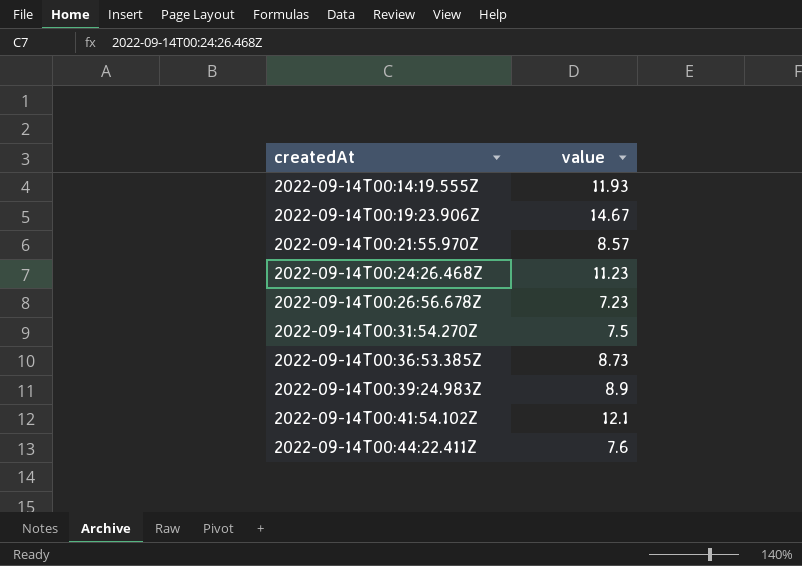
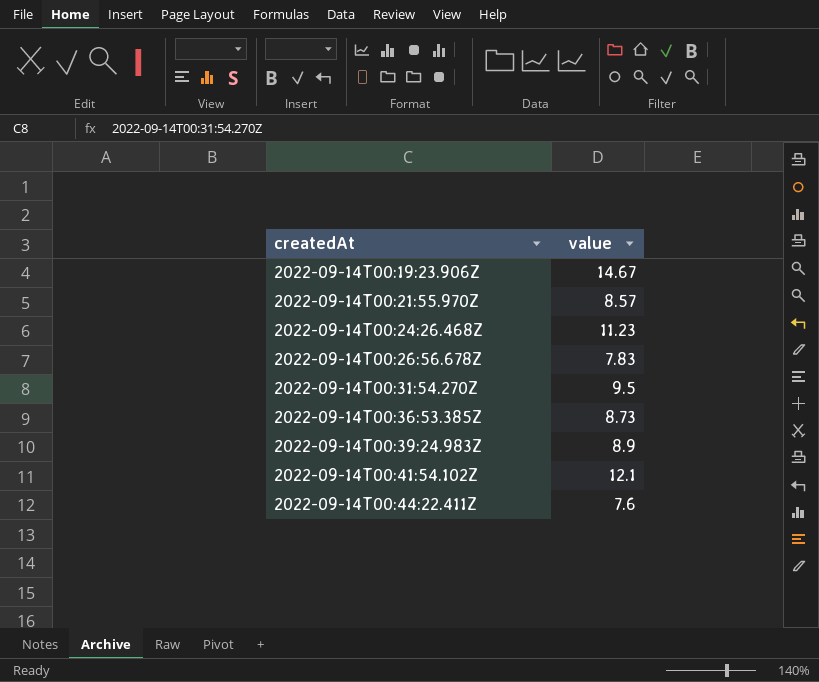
row 2022-09-14T00:14:19.555Z: 11.93 -> none
2022-09-14T00:26:56.678Z | value: 7.23 -> 7.83
2022-09-14T00:31:54.270Z | value: 7.5 -> 9.5

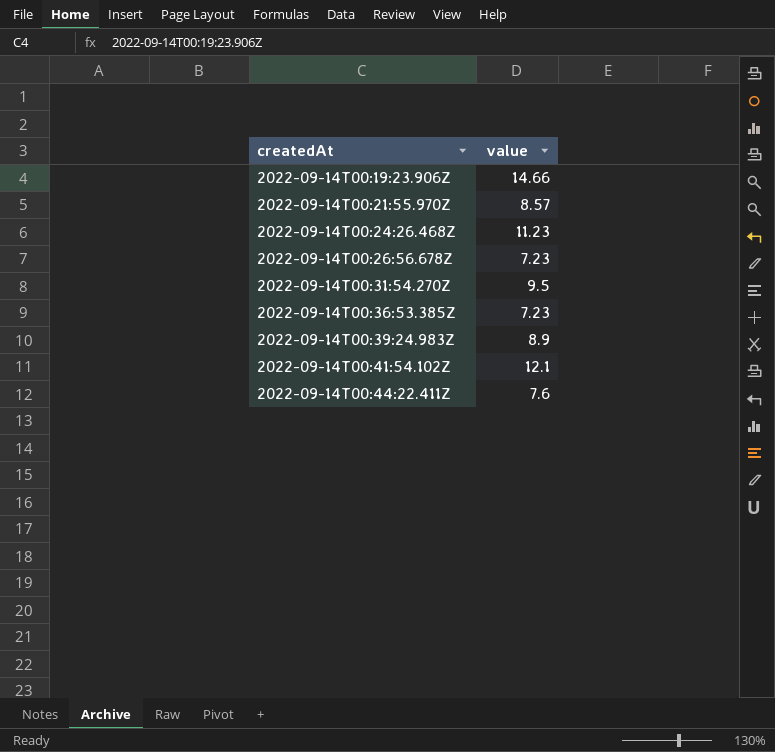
2022-09-14T00:19:23.906Z | value: 14.67 -> 14.66
2022-09-14T00:26:56.678Z | value: 7.83 -> 7.23
2022-09-14T00:36:53.385Z | value: 8.73 -> 7.23

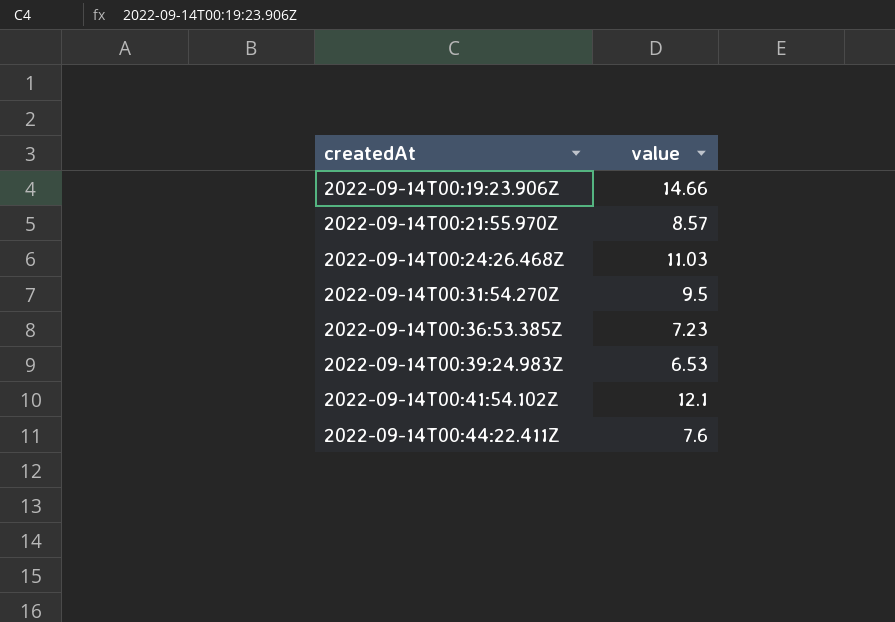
row 2022-09-14T00:26:56.678Z: 7.23 -> none
2022-09-14T00:24:26.468Z | value: 11.23 -> 11.03
2022-09-14T00:39:24.983Z | value: 8.9 -> 6.53

